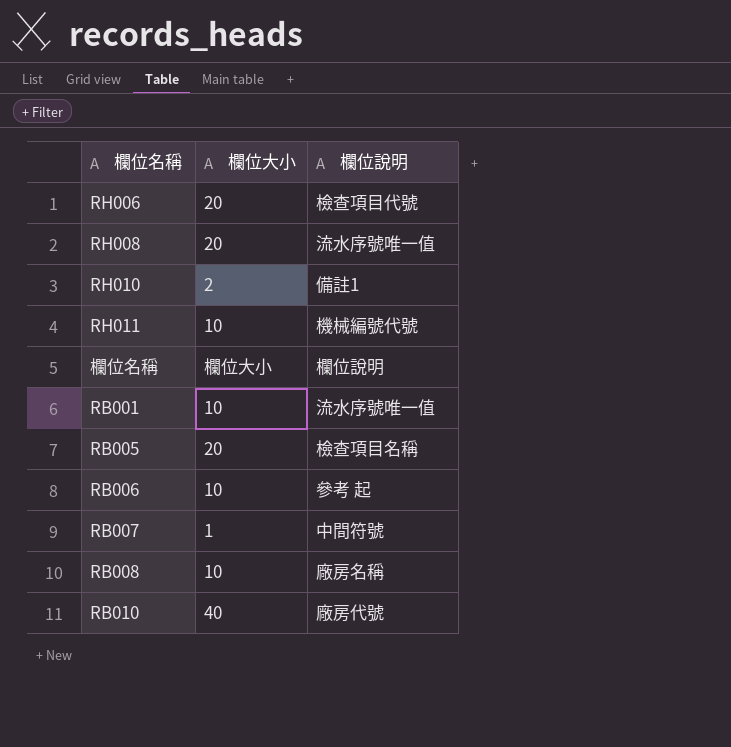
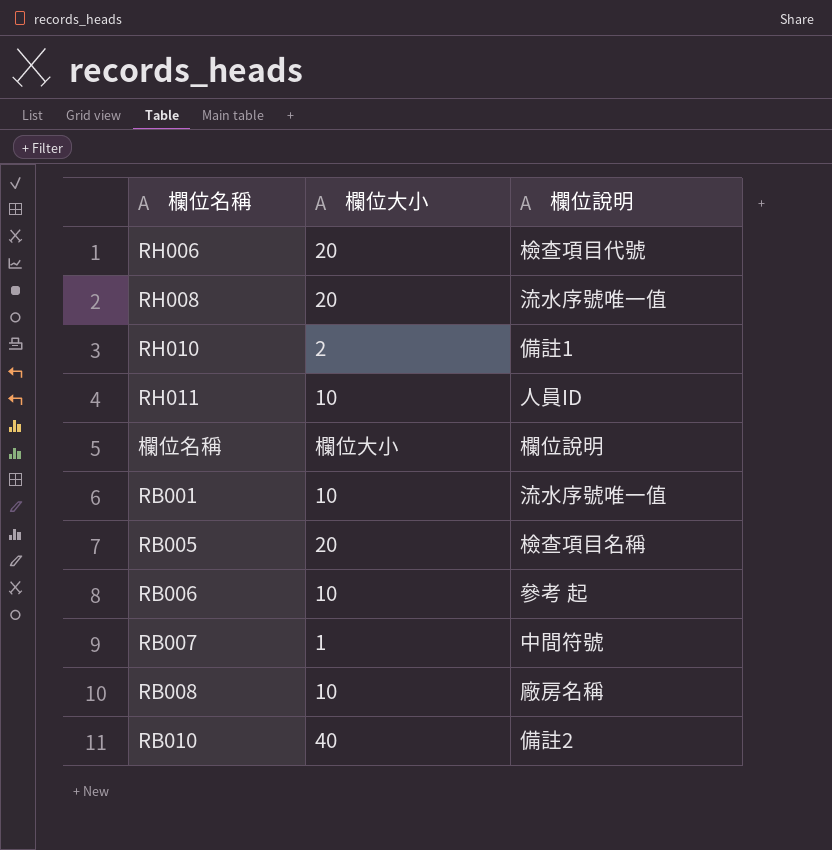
RH011 | 欄位說明: 機械編號代號 -> 人員ID
RB010 | 欄位說明: 廠房代號 -> 備註2

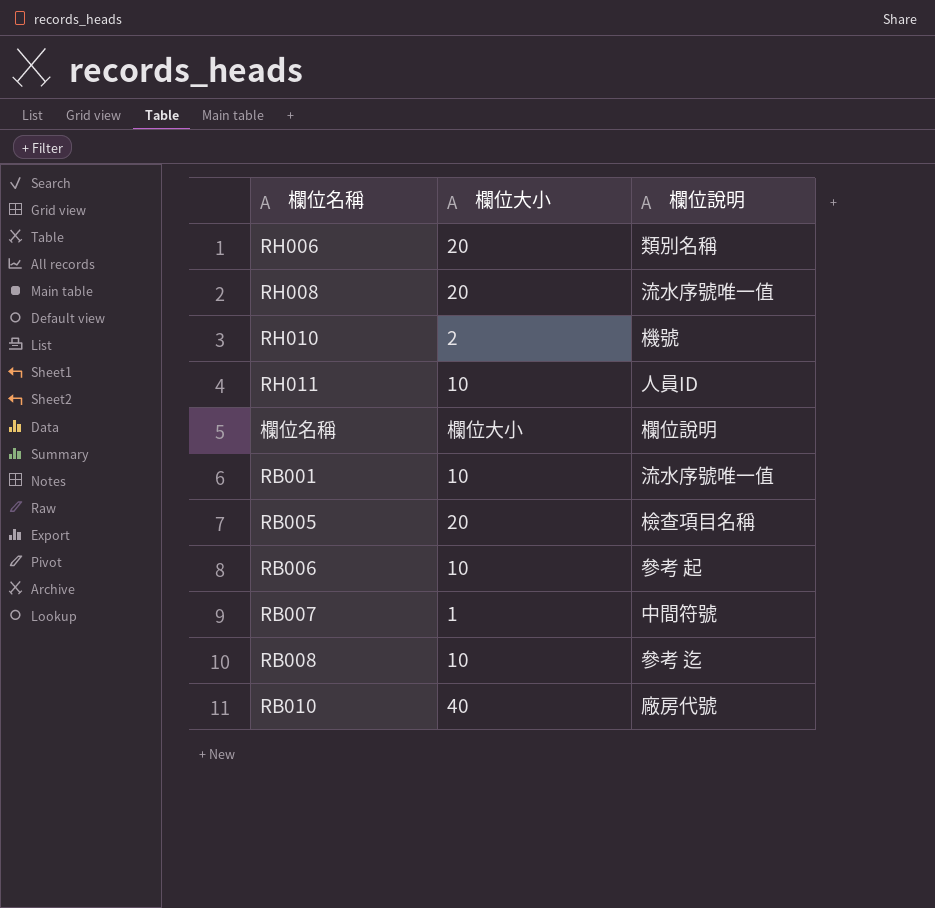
RH006 | 欄位說明: 檢查項目代號 -> 類別名稱
RH010 | 欄位說明: 備註1 -> 機號
RB008 | 欄位說明: 廠房名稱 -> 參考 迄
RB010 | 欄位說明: 備註2 -> 廠房代號

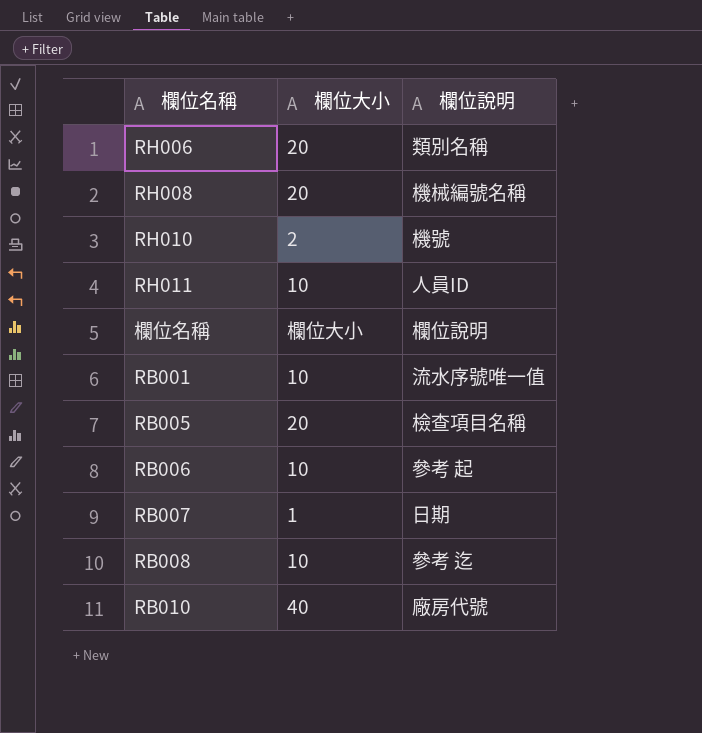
RH008 | 欄位說明: 流水序號唯一值 -> 機械編號名稱
RB007 | 欄位說明: 中間符號 -> 日期

